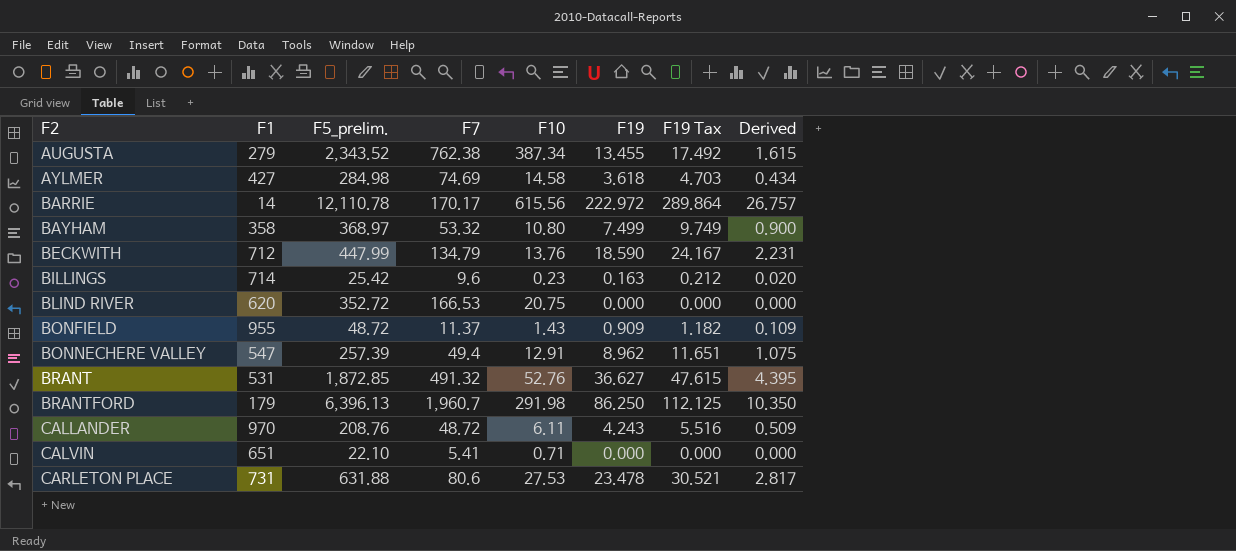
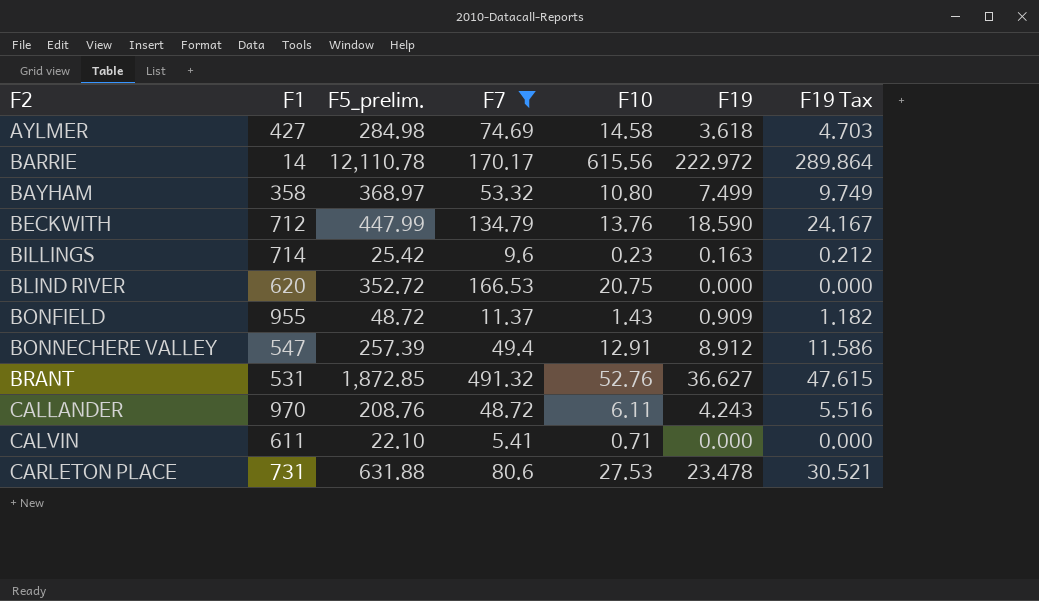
filter: none -> F7 <= 491.32
column Derived | formula: [F19] * 0.12 -> none
BONNECHERE VALLEY | F19: 8.962 -> 8.912
BONNECHERE VALLEY | F19 Tax: 11.651 -> 11.586
CALVIN | F1: 651 -> 611

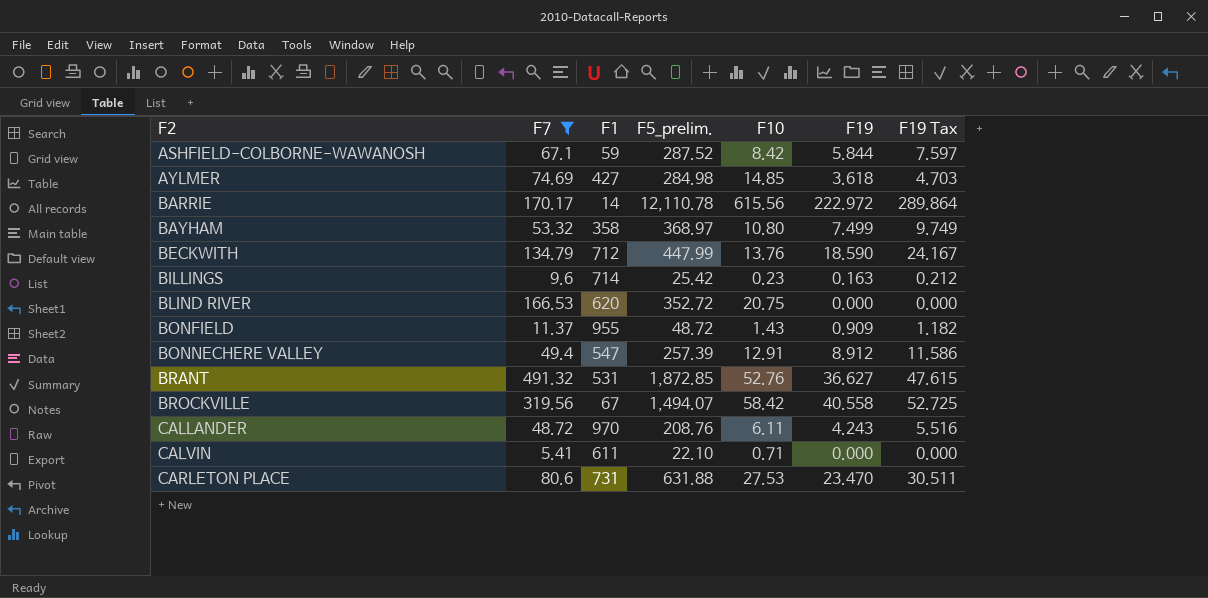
column F7 | position: 4 -> 2
row ASHFIELD-COLBORNE-WAWANOSH: none -> 67.1 | 59 | 287.52 | 8.42 | 5.844 | 7.597
AYLMER | F10: 14.58 -> 14.85
row BROCKVILLE: none -> 319.56 | 67 | 1,494.07 | 58.42 | 40.558 | 52.725
CARLETON PLACE | F19: 23.478 -> 23.470
CARLETON PLACE | F19 Tax: 30.521 -> 30.511

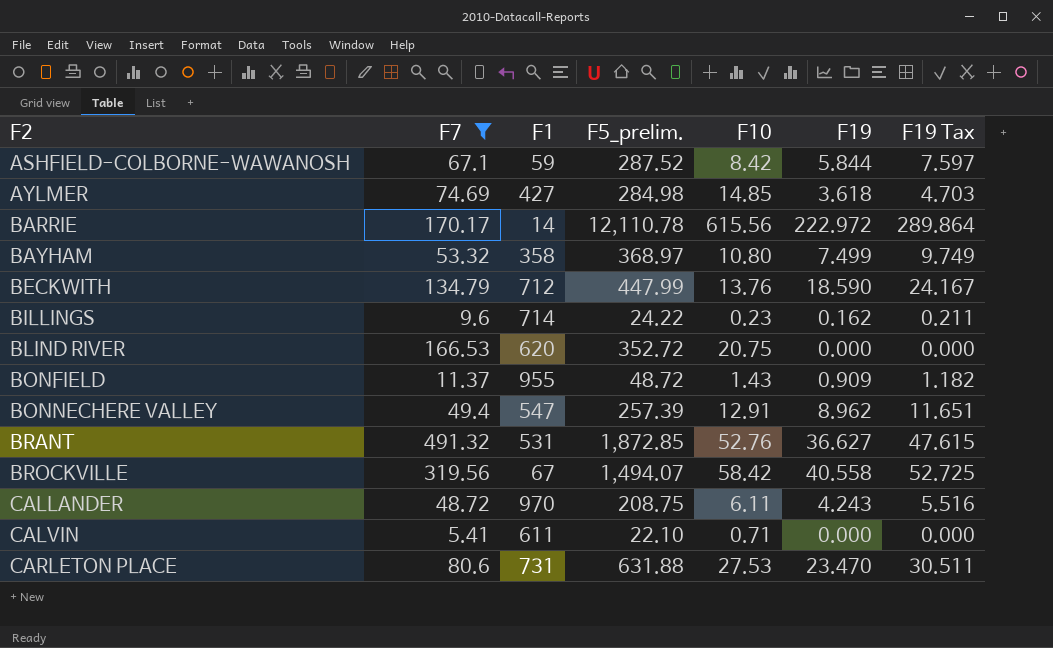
BILLINGS | F5_prelim.: 25.42 -> 24.22
BILLINGS | F19: 0.163 -> 0.162
BILLINGS | F19 Tax: 0.212 -> 0.211
BONNECHERE VALLEY | F19: 8.912 -> 8.962
BONNECHERE VALLEY | F19 Tax: 11.586 -> 11.651
CALLANDER | F5_prelim.: 208.76 -> 208.75

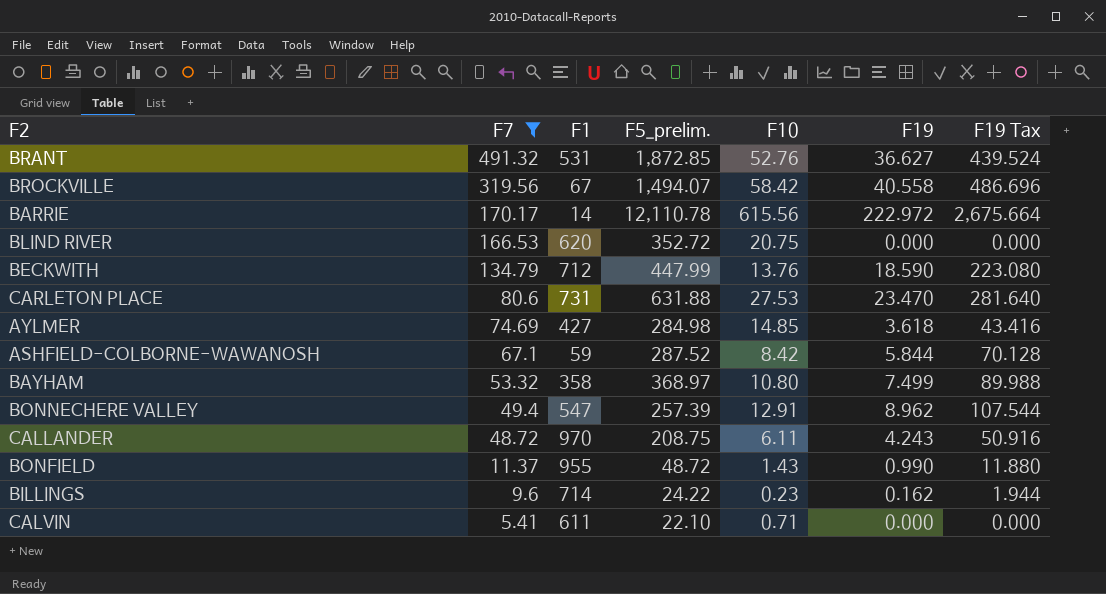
row order: F2 ascending -> F7 descending
column F19 Tax | formula: [F19] * 1.3 -> [F19] * 12
BONFIELD | F19: 0.909 -> 0.990

